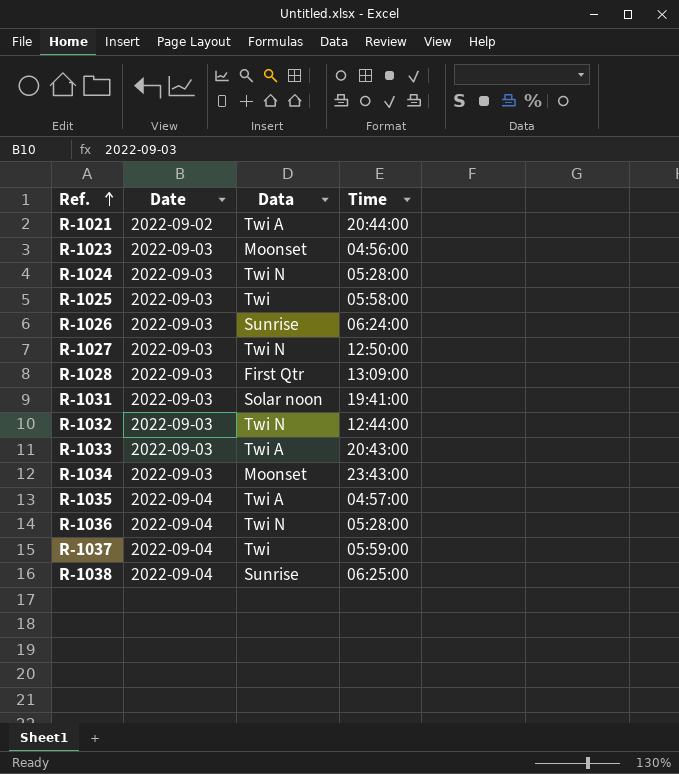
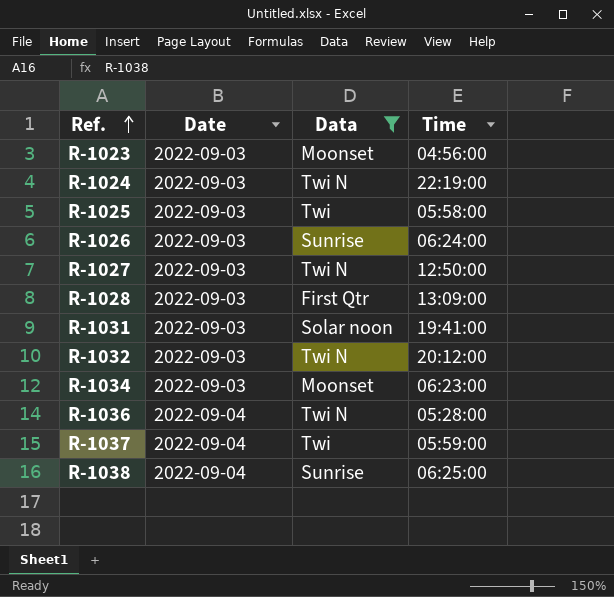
filter: none -> Data != Twi A
R-1024 | Time: 05:28:00 -> 22:19:00
R-1032 | Time: 12:44:00 -> 20:12:00
R-1034 | Time: 23:43:00 -> 06:23:00

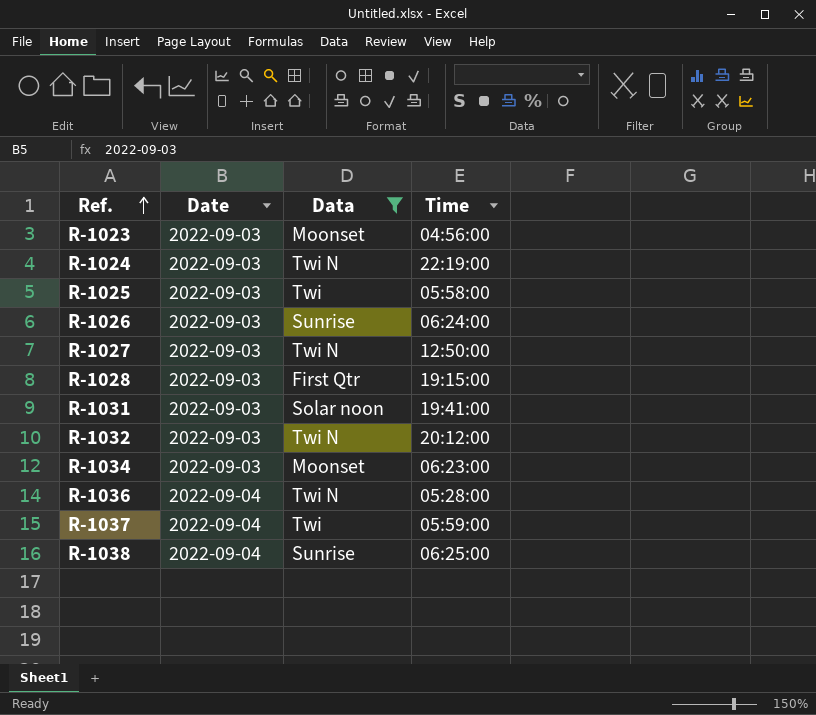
R-1028 | Time: 13:09:00 -> 19:15:00

